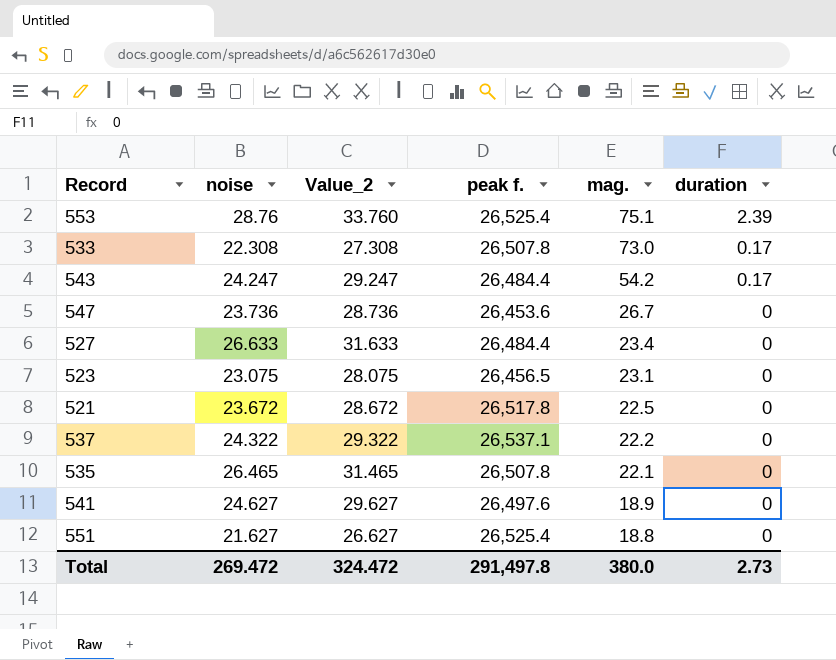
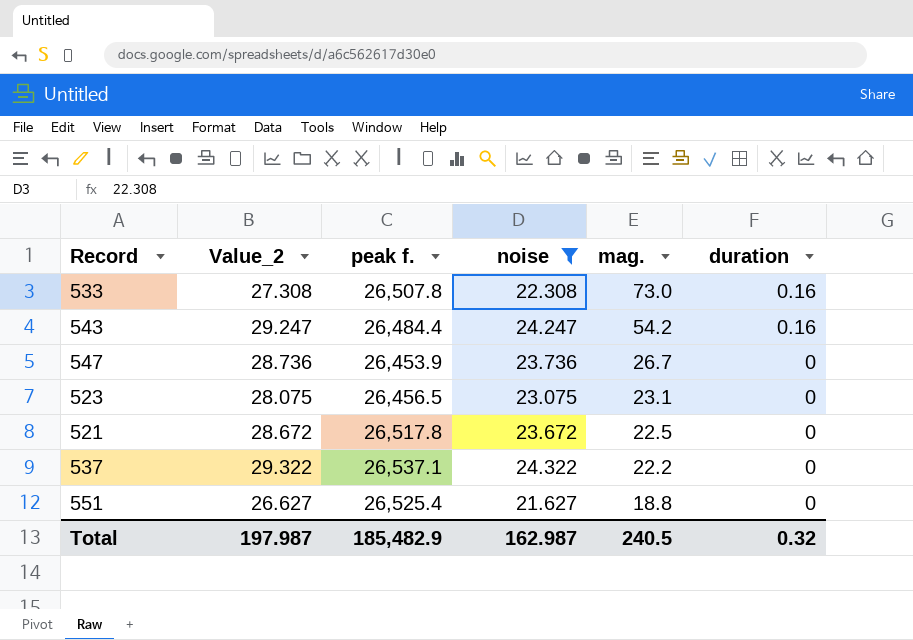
filter: none -> noise <= 24.322
column noise | position: 2 -> 4
533 | duration: 0.17 -> 0.16
543 | duration: 0.17 -> 0.16
547 | peak f.: 26,453.6 -> 26,453.9
Total | Value_2: 324.472 -> 197.987
Total | peak f.: 291,497.8 -> 185,482.9
Total | noise: 269.472 -> 162.987
Total | mag.: 380.0 -> 240.5
Total | duration: 2.73 -> 0.32

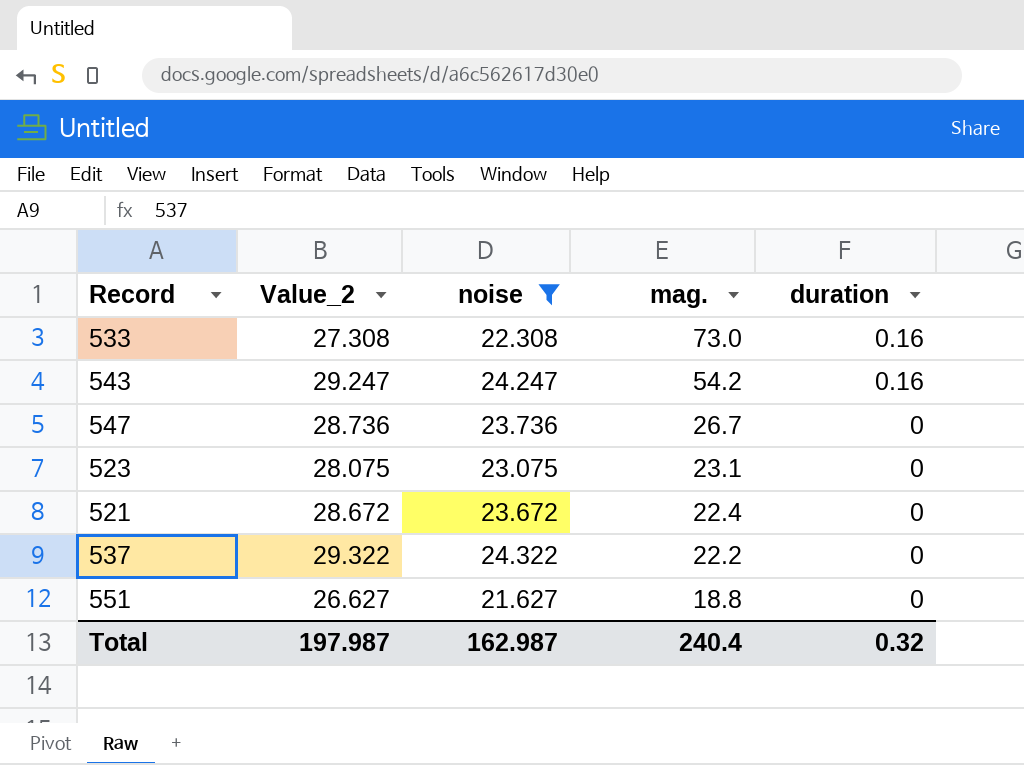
column peak f. | position: 3 -> none
521 | mag.: 22.5 -> 22.4
Total | mag.: 240.5 -> 240.4

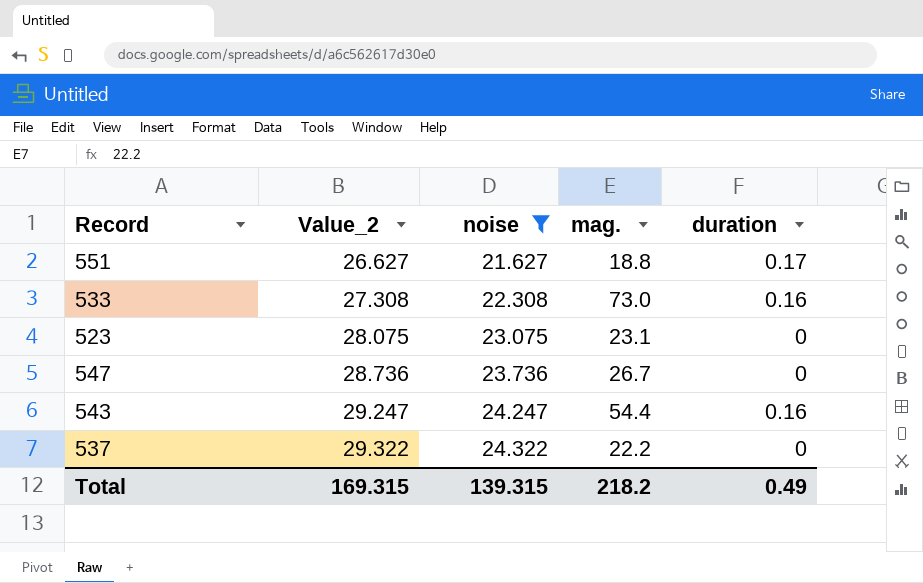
row order: mag. descending -> Value_2 ascending
row 521: 28.672 | 23.672 | 22.4 | 0 -> none
551 | duration: 0 -> 0.17
543 | mag.: 54.2 -> 54.4
Total | Value_2: 197.987 -> 169.315
Total | noise: 162.987 -> 139.315
Total | mag.: 240.4 -> 218.2
Total | duration: 0.32 -> 0.49

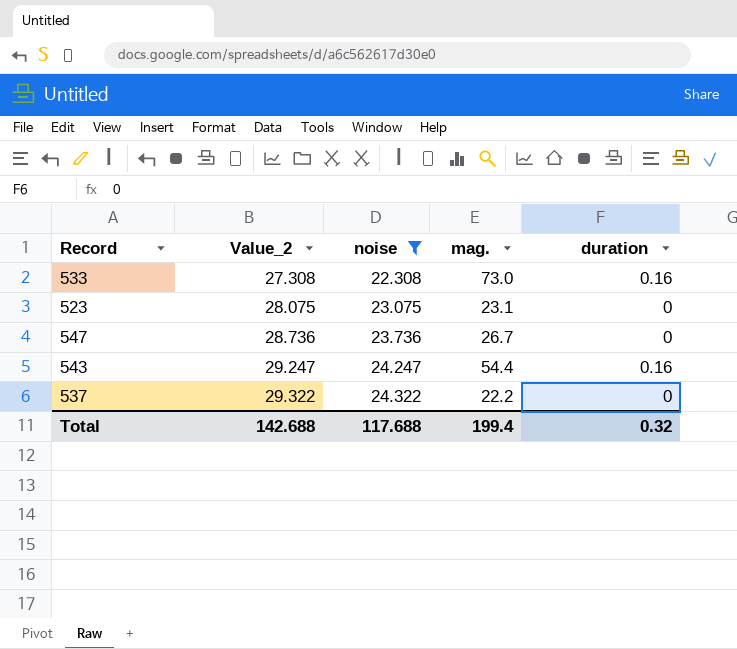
row 551: 26.627 | 21.627 | 18.8 | 0.17 -> none
Total | Value_2: 169.315 -> 142.688
Total | noise: 139.315 -> 117.688
Total | mag.: 218.2 -> 199.4
Total | duration: 0.49 -> 0.32

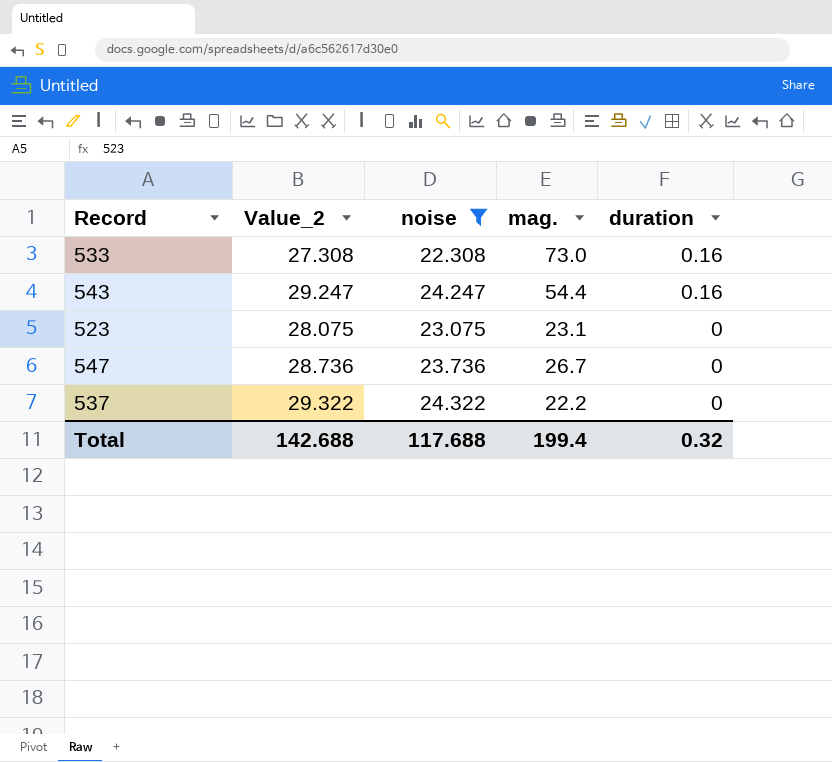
row order: Value_2 ascending -> duration descending

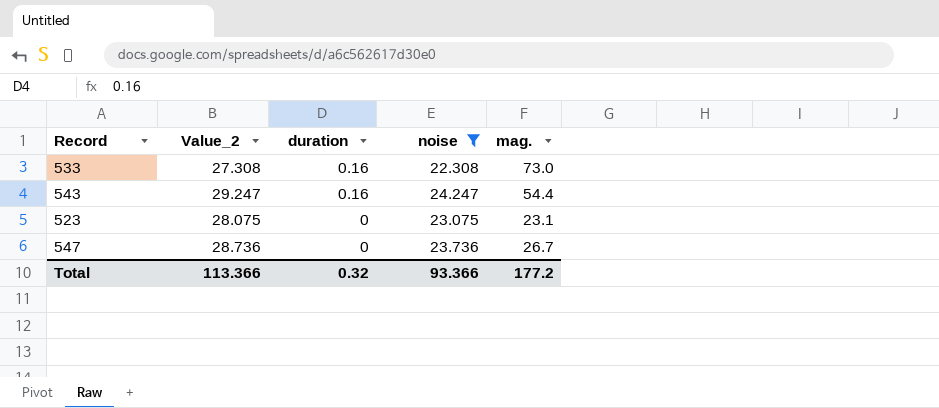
column duration | position: 5 -> 3
row 537: 29.322 | 24.322 | 22.2 | 0 -> none
Total | Value_2: 142.688 -> 113.366
Total | noise: 117.688 -> 93.366
Total | mag.: 199.4 -> 177.2

